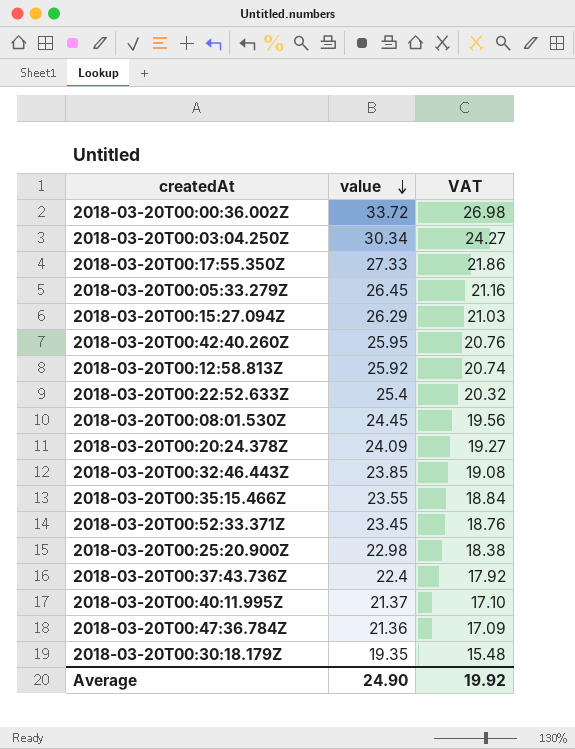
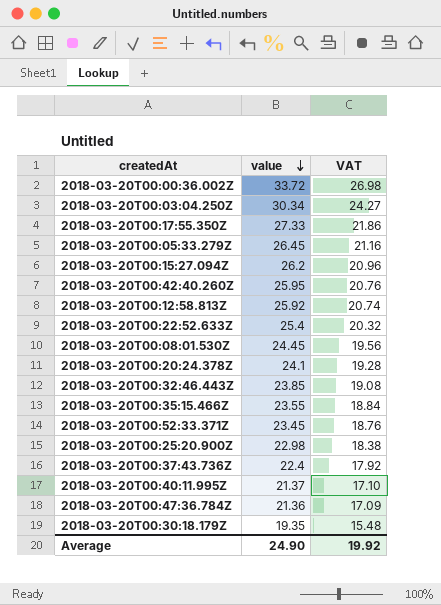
2018-03-20T00:15:27.094Z | value: 26.29 -> 26.2
2018-03-20T00:15:27.094Z | VAT: 21.03 -> 20.96
2018-03-20T00:20:24.378Z | value: 24.09 -> 24.1
2018-03-20T00:20:24.378Z | VAT: 19.27 -> 19.28

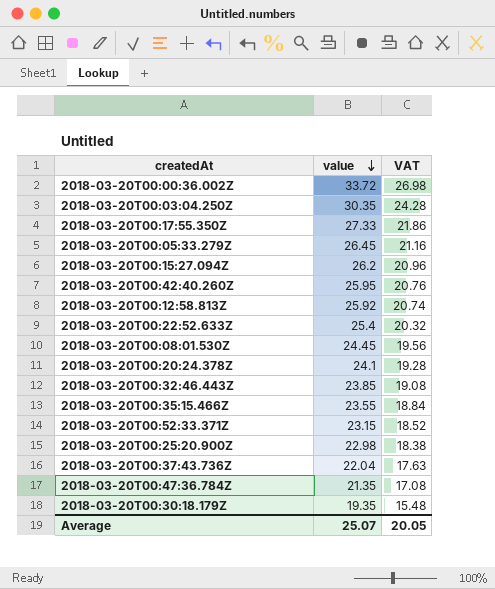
row 2018-03-20T00:40:11.995Z: 21.37 | 17.10 -> none
2018-03-20T00:03:04.250Z | value: 30.34 -> 30.35
2018-03-20T00:03:04.250Z | VAT: 24.27 -> 24.28
2018-03-20T00:52:33.371Z | value: 23.45 -> 23.15
2018-03-20T00:52:33.371Z | VAT: 18.76 -> 18.52
2018-03-20T00:37:43.736Z | value: 22.4 -> 22.04
2018-03-20T00:37:43.736Z | VAT: 17.92 -> 17.63
2018-03-20T00:47:36.784Z | value: 21.36 -> 21.35
2018-03-20T00:47:36.784Z | VAT: 17.09 -> 17.08
Average | value: 24.90 -> 25.07
Average | VAT: 19.92 -> 20.05

